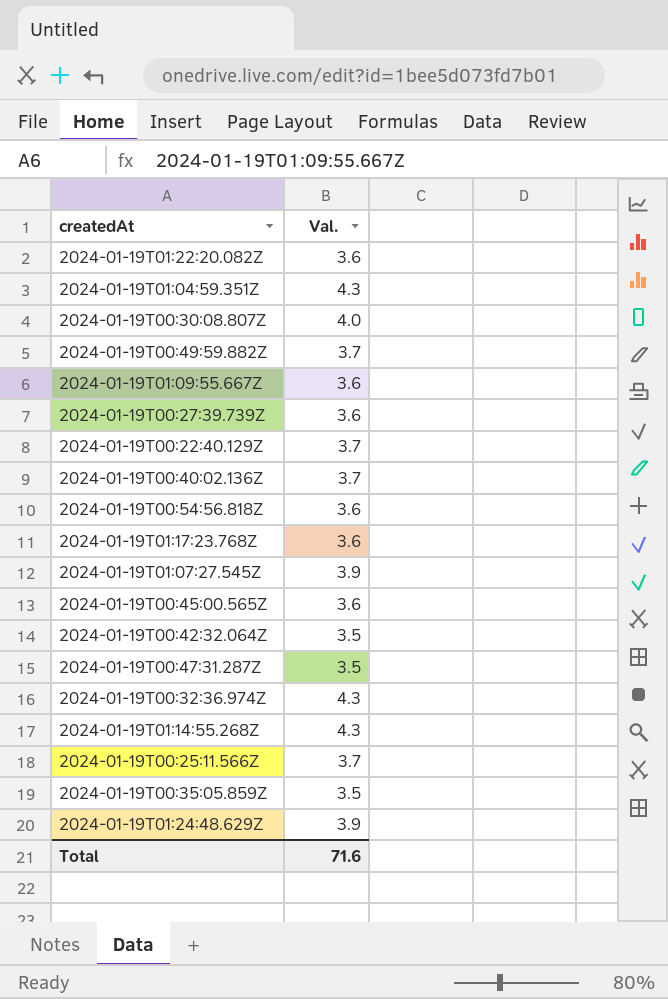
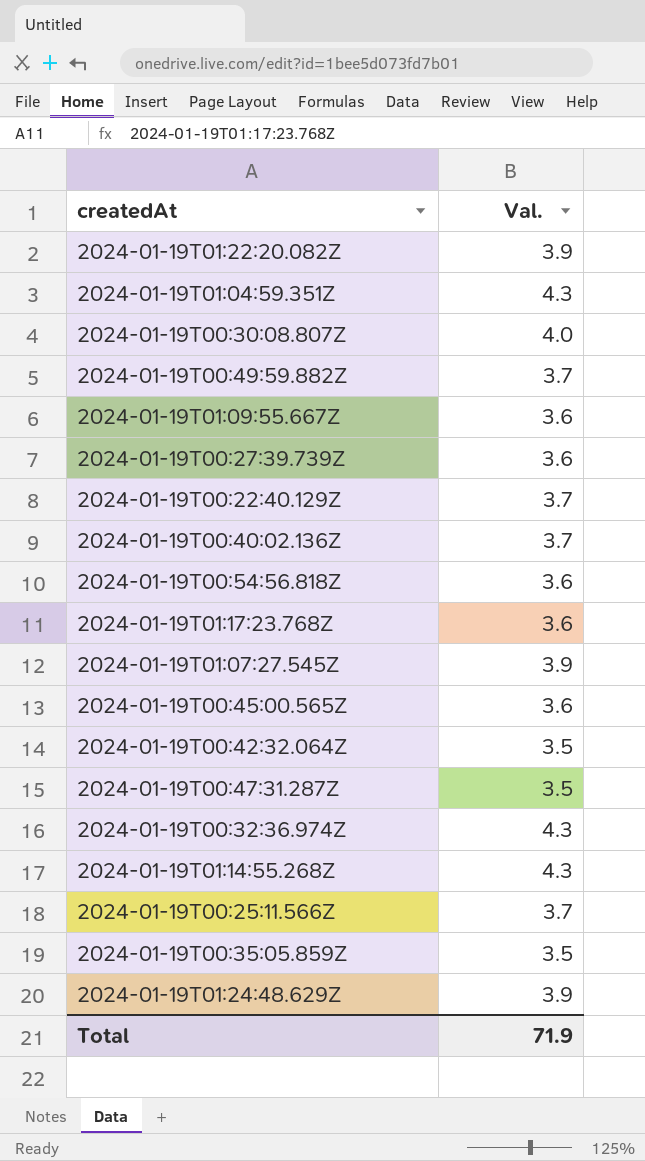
2024-01-19T01:22:20.082Z | Val.: 3.6 -> 3.9
Total | Val.: 71.6 -> 71.9

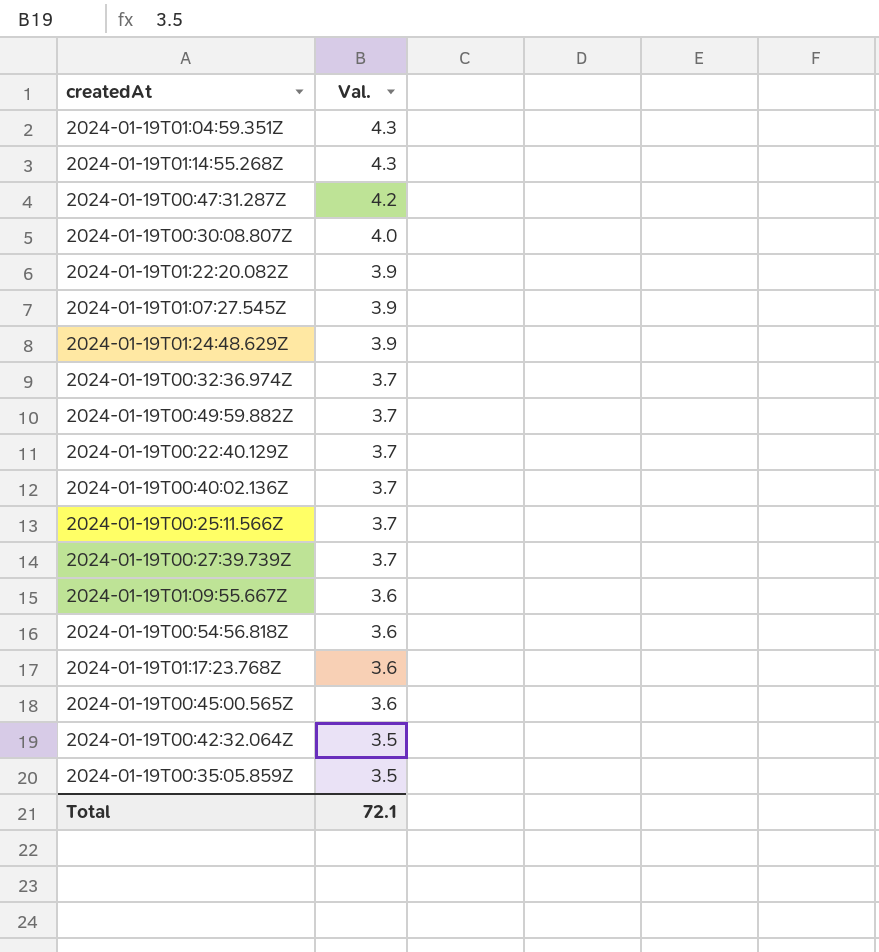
row order: none -> Val. descending
2024-01-19T00:47:31.287Z | Val.: 3.5 -> 4.2
2024-01-19T00:32:36.974Z | Val.: 4.3 -> 3.7
2024-01-19T00:27:39.739Z | Val.: 3.6 -> 3.7
Total | Val.: 71.9 -> 72.1

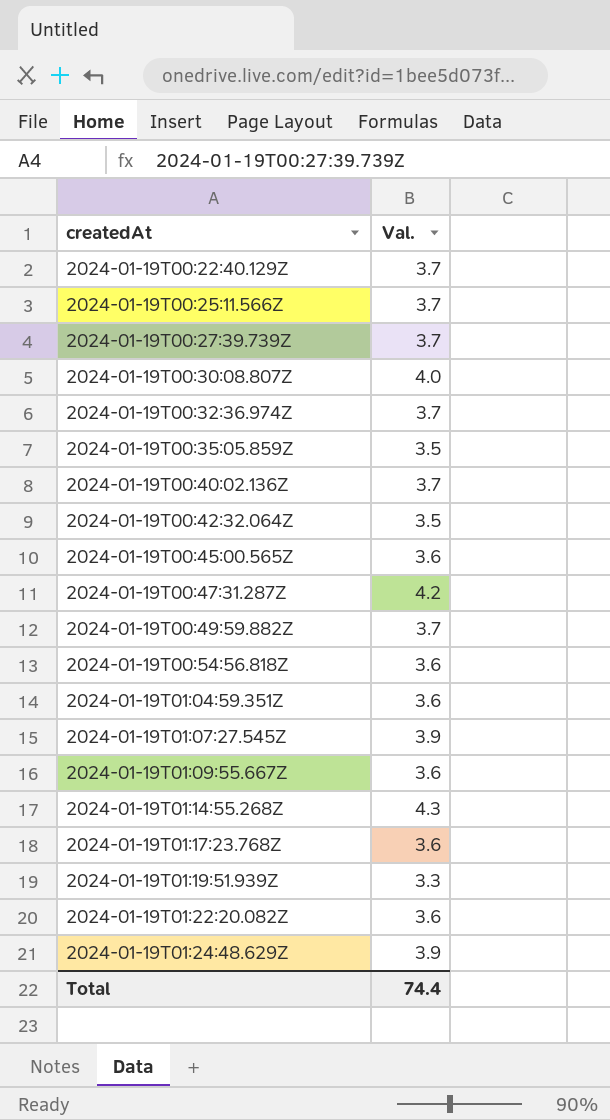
row order: Val. descending -> createdAt ascending
2024-01-19T01:04:59.351Z | Val.: 4.3 -> 3.6
row 2024-01-19T01:19:51.939Z: none -> 3.3
2024-01-19T01:22:20.082Z | Val.: 3.9 -> 3.6
Total | Val.: 72.1 -> 74.4

